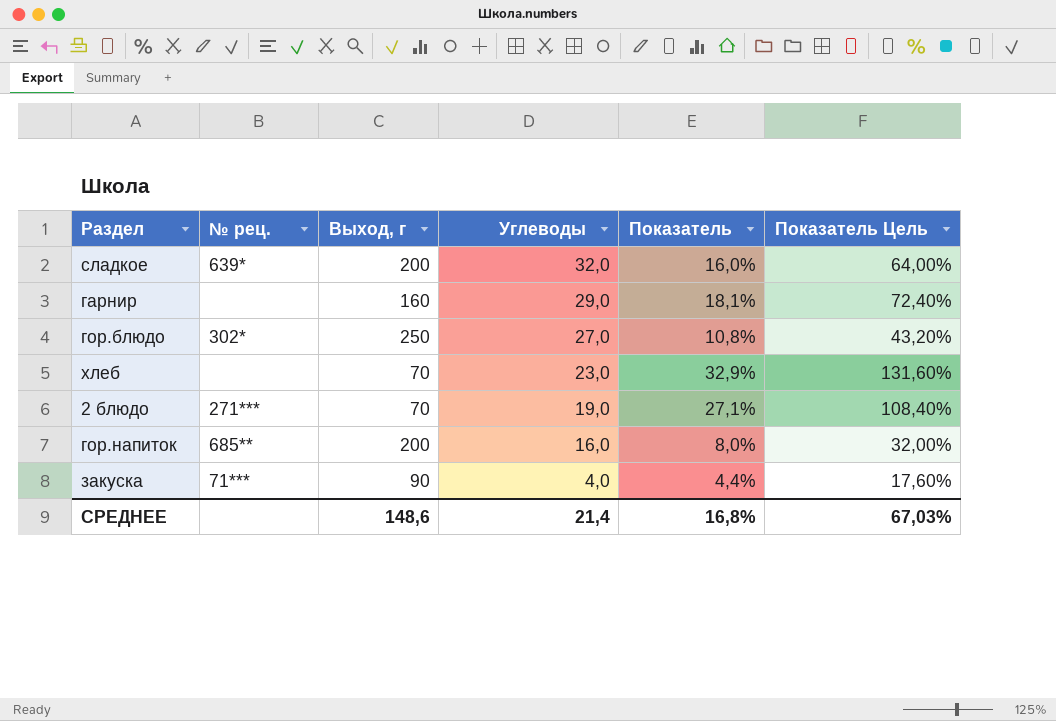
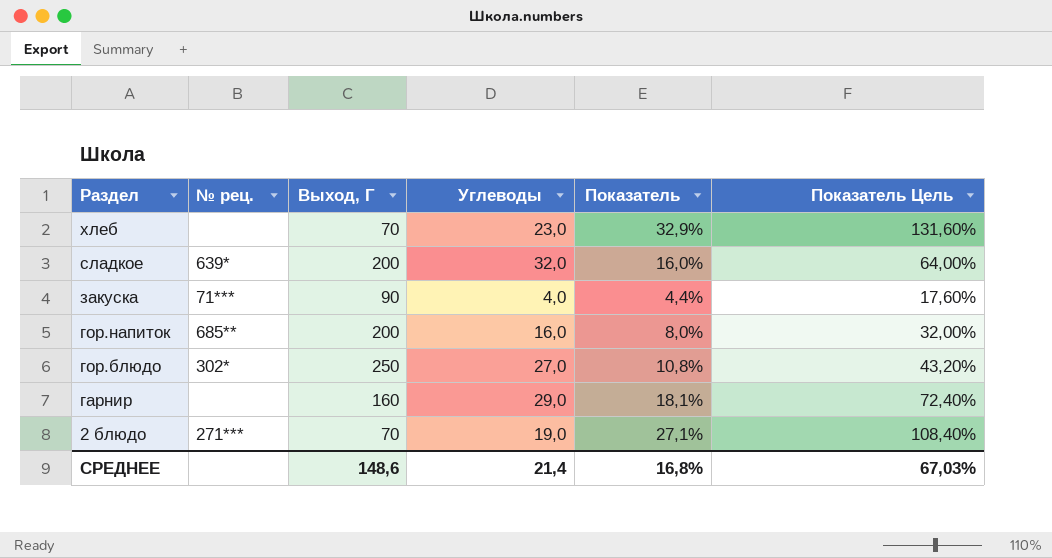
row order: Углеводы descending -> Раздел descending
column name: Выход, г -> Выход, Г

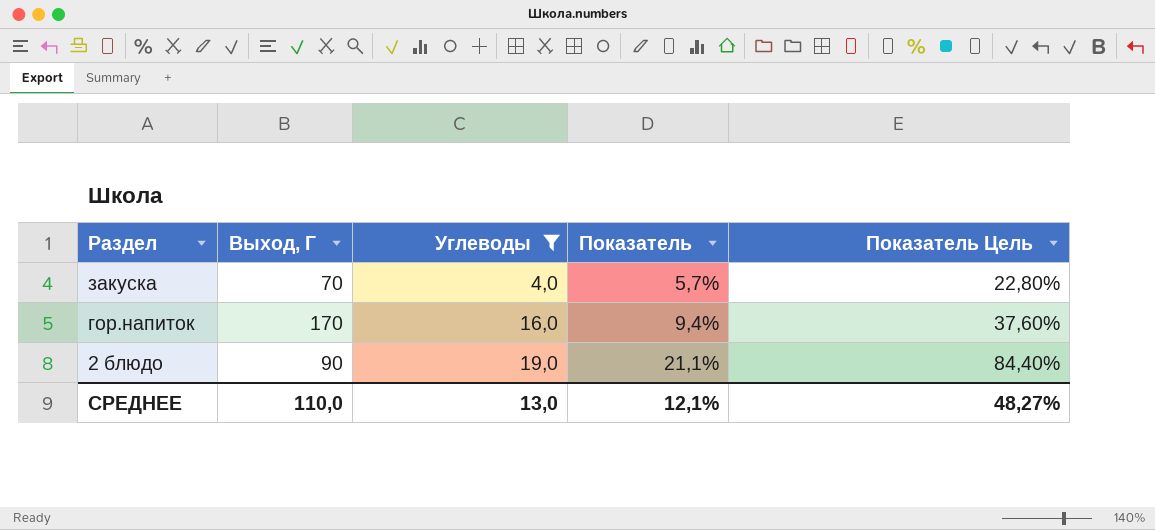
filter: none -> Углеводы <= 19,0
column № рец. | position: 2 -> none
закуска | Выход, Г: 90 -> 70
закуска | Показатель: 4,4% -> 5,7%
закуска | Показатель Цель: 17,60% -> 22,80%
гор.напиток | Выход, Г: 200 -> 170
гор.напиток | Показатель: 8,0% -> 9,4%
гор.напиток | Показатель Цель: 32,00% -> 37,60%
2 блюдо | Выход, Г: 70 -> 90
2 блюдо | Показатель: 27,1% -> 21,1%
2 блюдо | Показатель Цель: 108,40% -> 84,40%
СРЕДНЕЕ | Выход, Г: 148,6 -> 110,0
СРЕДНЕЕ | Углеводы: 21,4 -> 13,0
СРЕДНЕЕ | Показатель: 16,8% -> 12,1%
СРЕДНЕЕ | Показатель Цель: 67,03% -> 48,27%

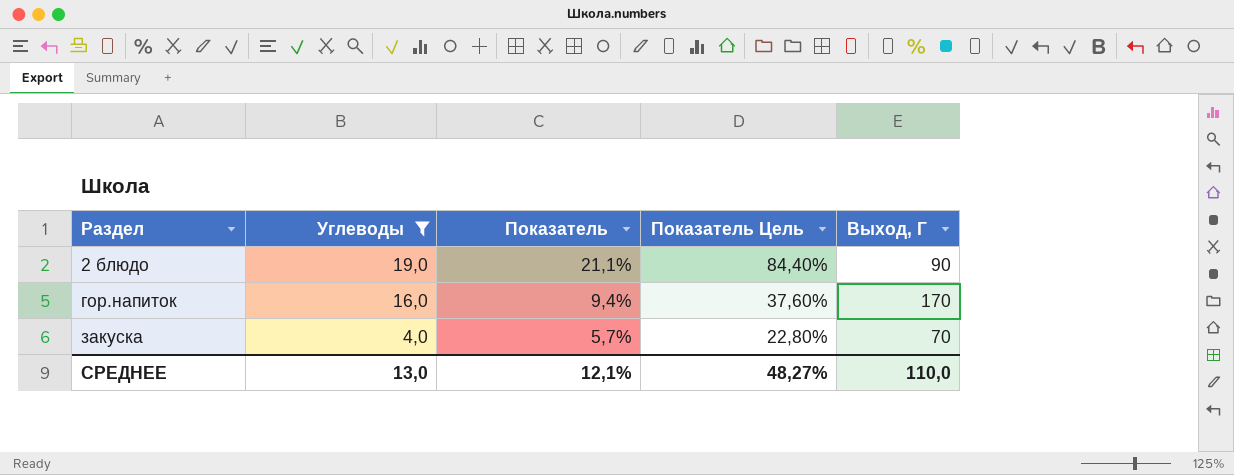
row order: Раздел descending -> Раздел ascending
column Выход, Г | position: 2 -> 5

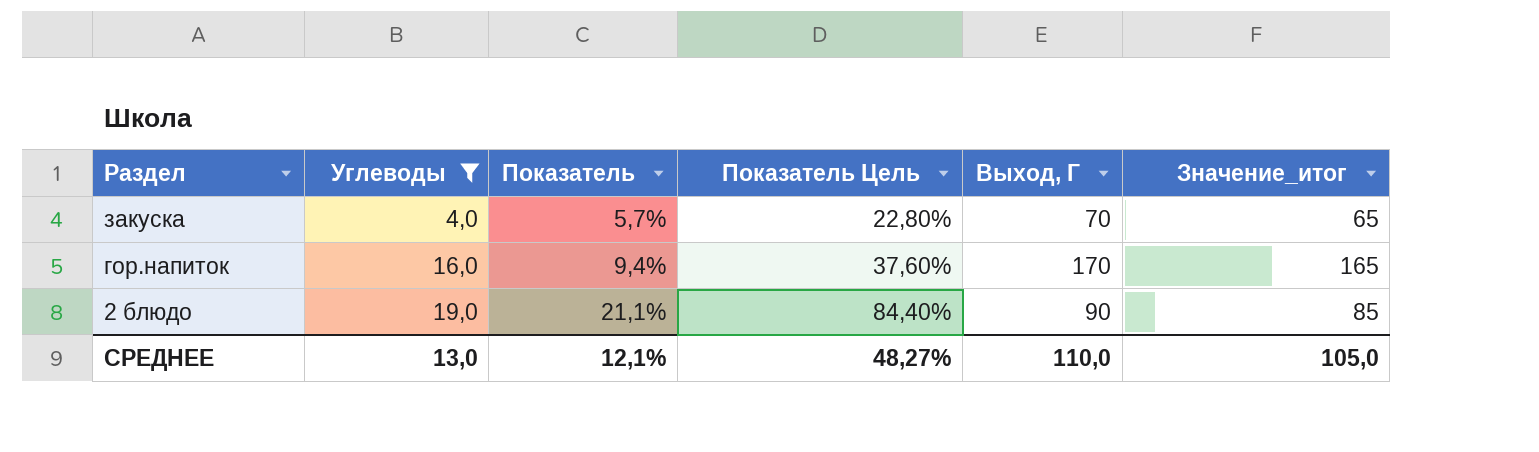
row order: Раздел ascending -> Раздел descending
column Значение_итог | formula: none -> [Выход, Г] - 5

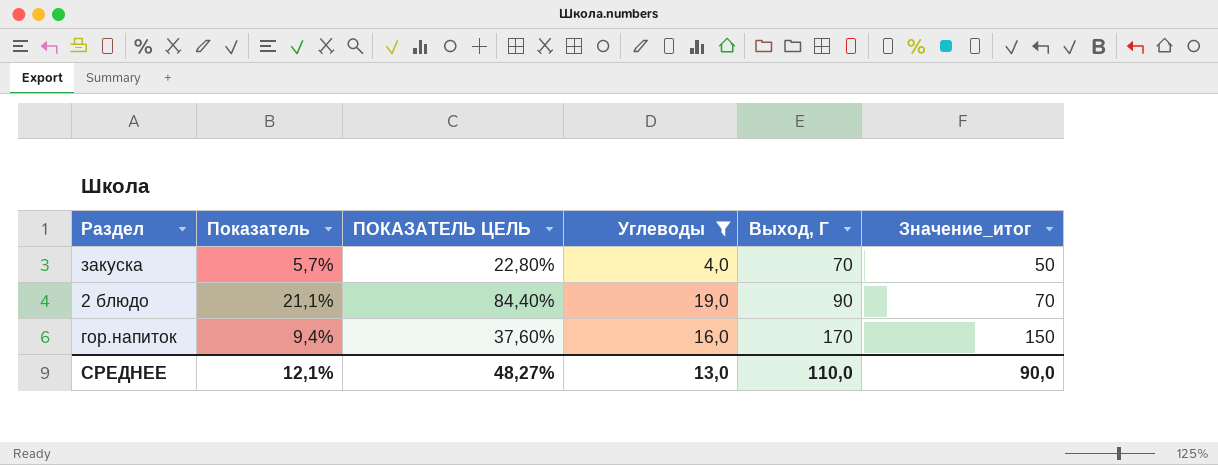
row order: Раздел descending -> Выход, Г ascending
column name: Показатель Цель -> ПОКАЗАТЕЛЬ ЦЕЛЬ
column Углеводы | position: 2 -> 4
column Значение_итог | formula: [Выход, Г] - 5 -> [Выход, Г] - 20
СРЕДНЕЕ | Значение_итог: 105,0 -> 90,0

